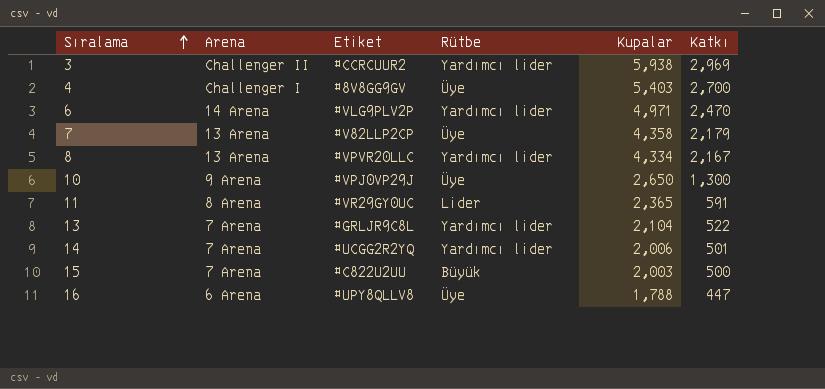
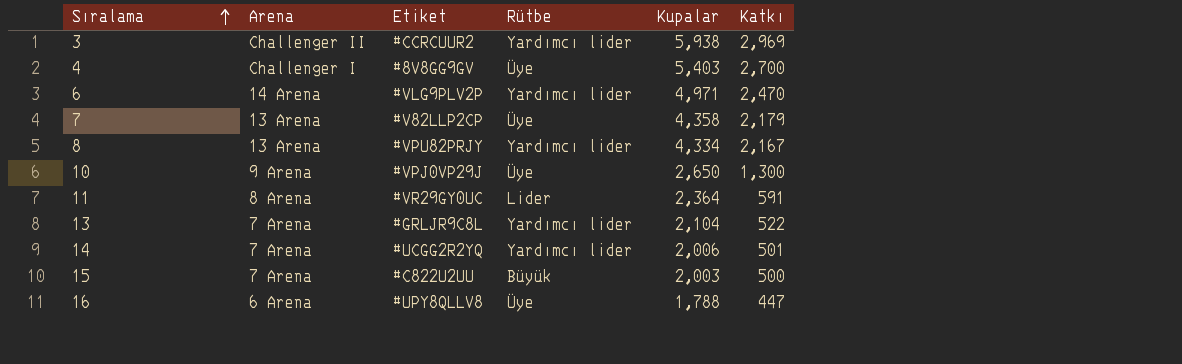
8 | Etiket: #VPVR20LLC -> #VPU82PRJY
11 | Kupalar: 2,365 -> 2,364

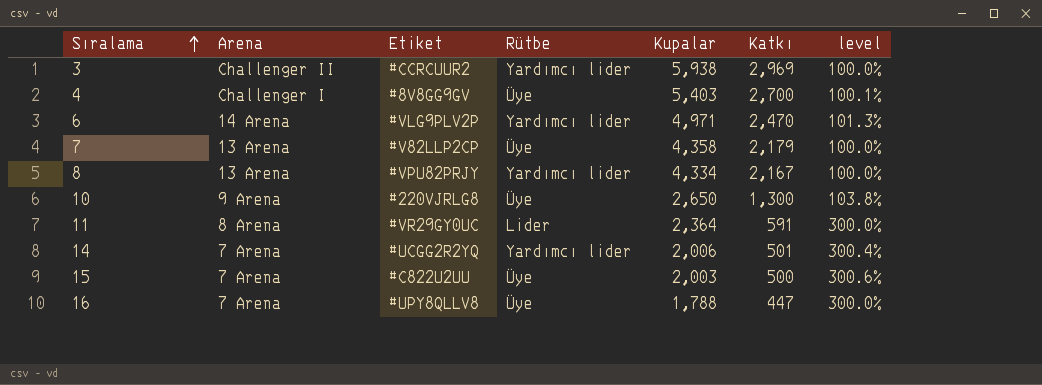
column level | formula: none -> ([Kupalar] - [Katkı]) / [Katkı]
row 13: 7 Arena | #GRLJR9C8L | Yardımcı lider | 2,104 | 522 -> none
10 | Etiket: #VPJ0VP29J -> #220VJRLG8
15 | Rütbe: Büyük -> Üye
16 | Arena: 6 Arena -> 7 Arena

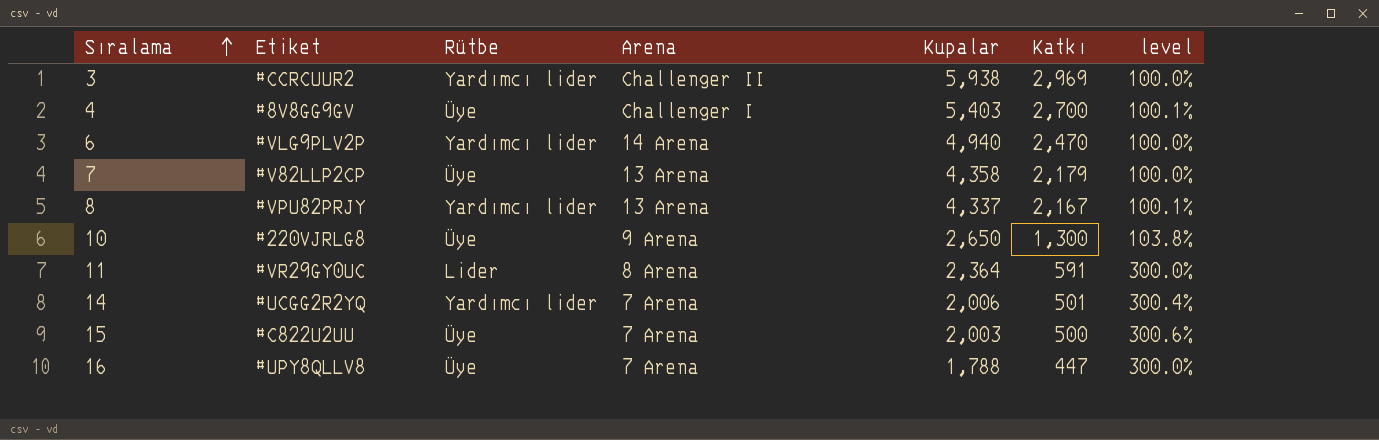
column Arena | position: 2 -> 4
6 | Kupalar: 4,971 -> 4,940
6 | level: 101.3% -> 100.0%
8 | Kupalar: 4,334 -> 4,337
8 | level: 100.0% -> 100.1%

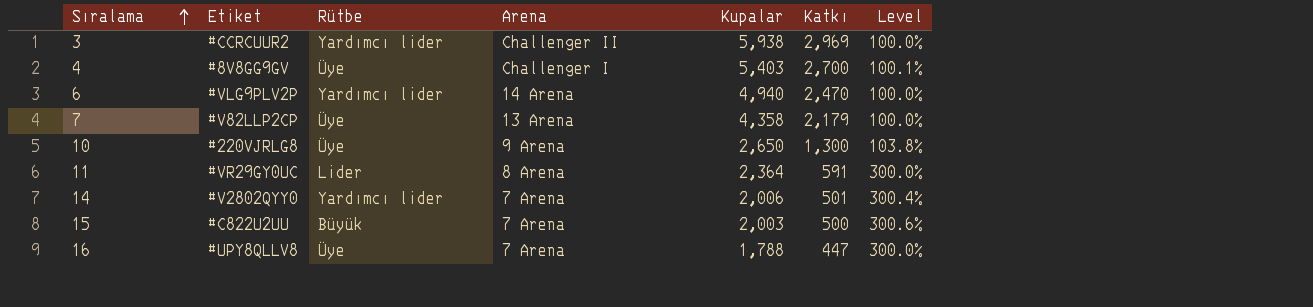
column name: level -> Level
row 8: #VPU82PRJY | Yardımcı lider | 13 Arena | 4,337 | 2,167 | 100.1% -> none
14 | Etiket: #UCGG2R2YQ -> #V2802QYY0
15 | Rütbe: Üye -> Büyük

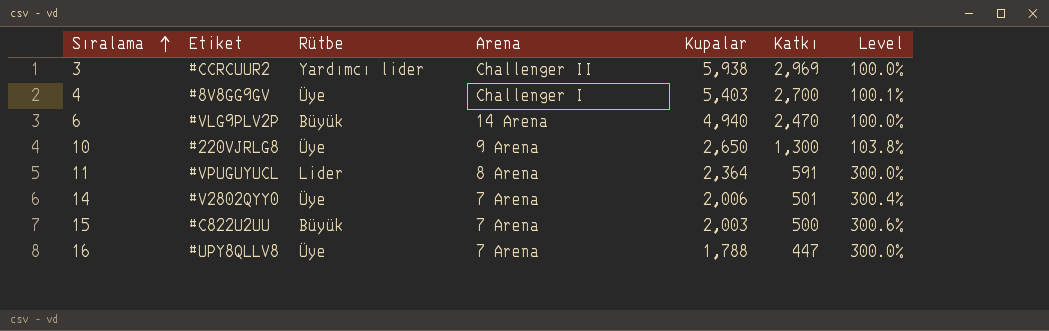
row 7: #V82LLP2CP | Üye | 13 Arena | 4,358 | 2,179 | 100.0% -> none
6 | Rütbe: Yardımcı lider -> Büyük
11 | Etiket: #VR29GY0UC -> #VPUGUYUCL
14 | Rütbe: Yardımcı lider -> Üye

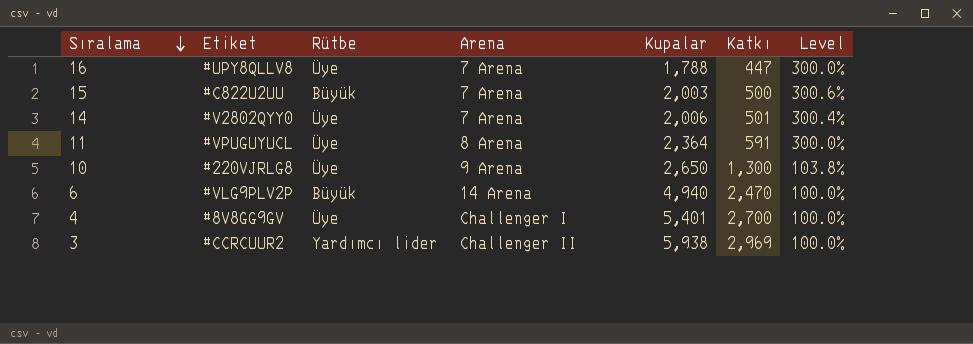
row order: Sıralama ascending -> Sıralama descending
11 | Rütbe: Lider -> Üye
4 | Kupalar: 5,403 -> 5,401
4 | Level: 100.1% -> 100.0%

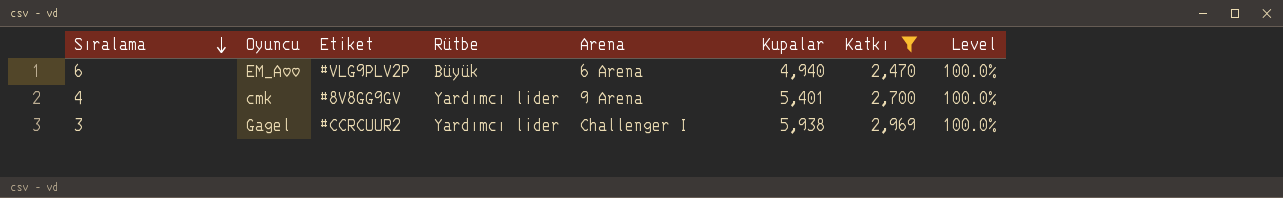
filter: none -> Katkı >= 2,470
column Oyuncu | position: none -> 2
6 | Arena: 14 Arena -> 6 Arena
4 | Rütbe: Üye -> Yardımcı lider
4 | Arena: Challenger I -> 9 Arena
3 | Arena: Challenger II -> Challenger I

